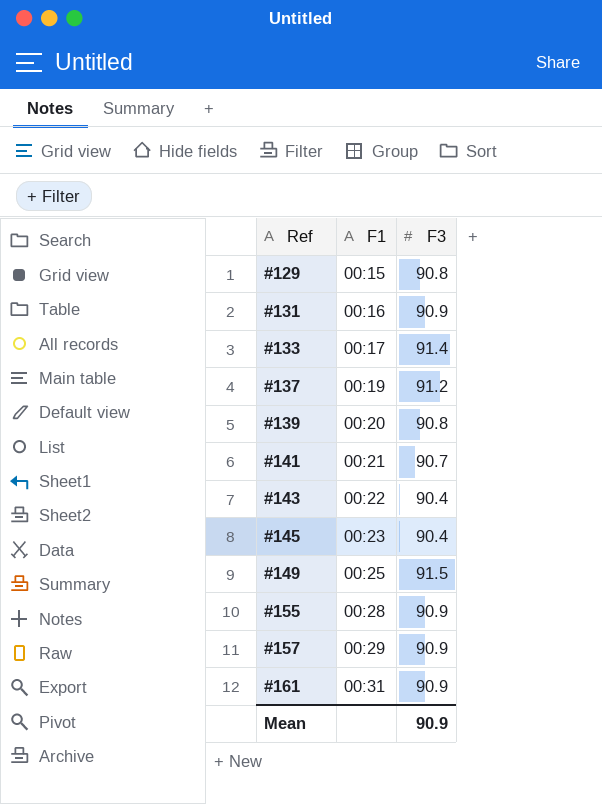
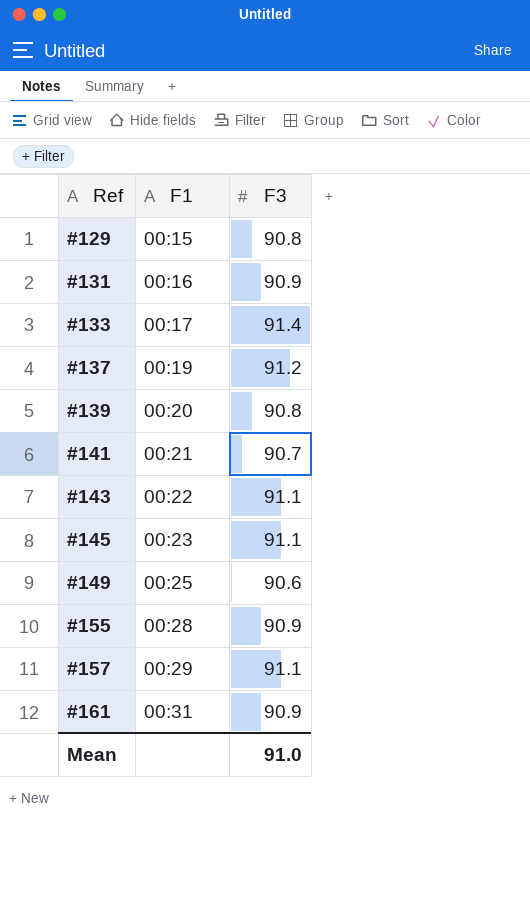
#143 | F3: 90.4 -> 91.1
#145 | F3: 90.4 -> 91.1
#149 | F3: 91.5 -> 90.6
#157 | F3: 90.9 -> 91.1
Mean | F3: 90.9 -> 91.0

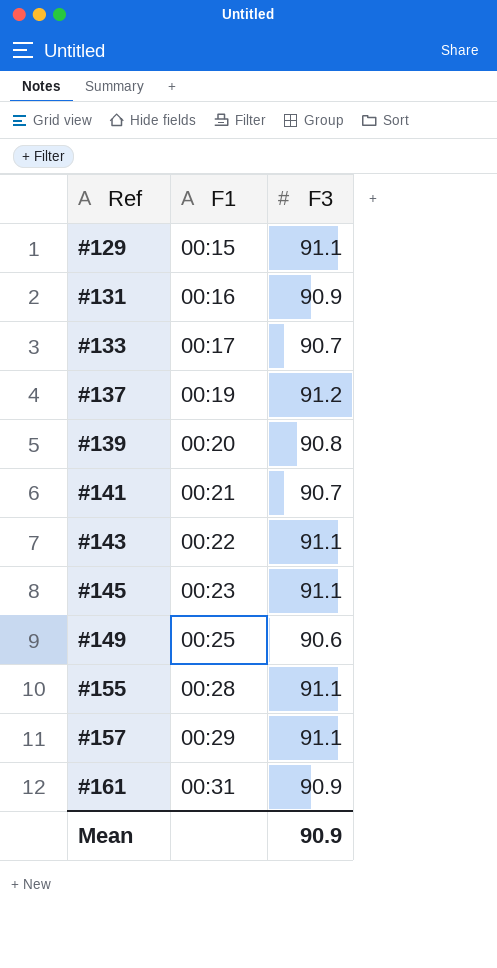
#129 | F3: 90.8 -> 91.1
#133 | F3: 91.4 -> 90.7
#155 | F3: 90.9 -> 91.1
Mean | F3: 91.0 -> 90.9

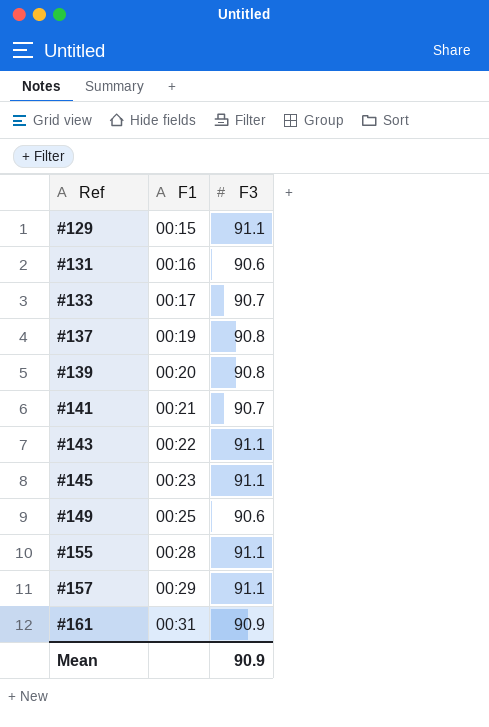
#131 | F3: 90.9 -> 90.6
#137 | F3: 91.2 -> 90.8

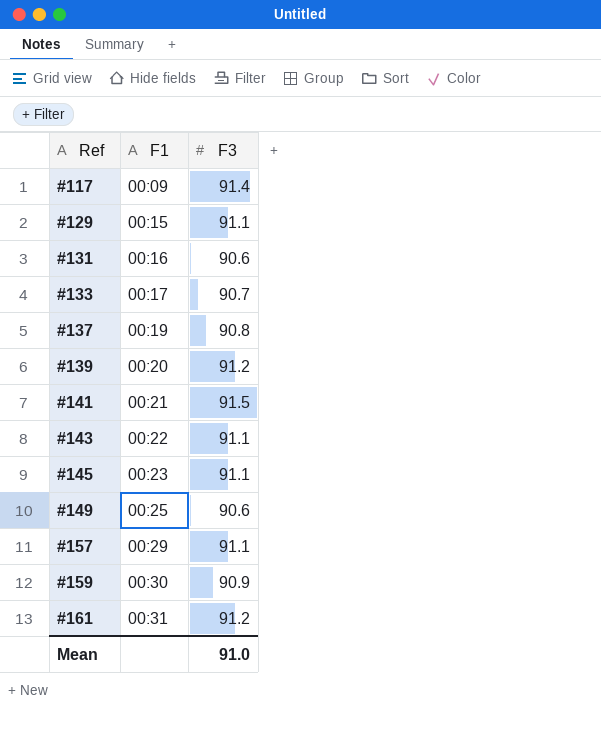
row #155: 00:28 | 91.1 -> none
row #117: none -> 00:09 | 91.4
#139 | F3: 90.8 -> 91.2
#141 | F3: 90.7 -> 91.5
row #159: none -> 00:30 | 90.9
#161 | F3: 90.9 -> 91.2
Mean | F3: 90.9 -> 91.0

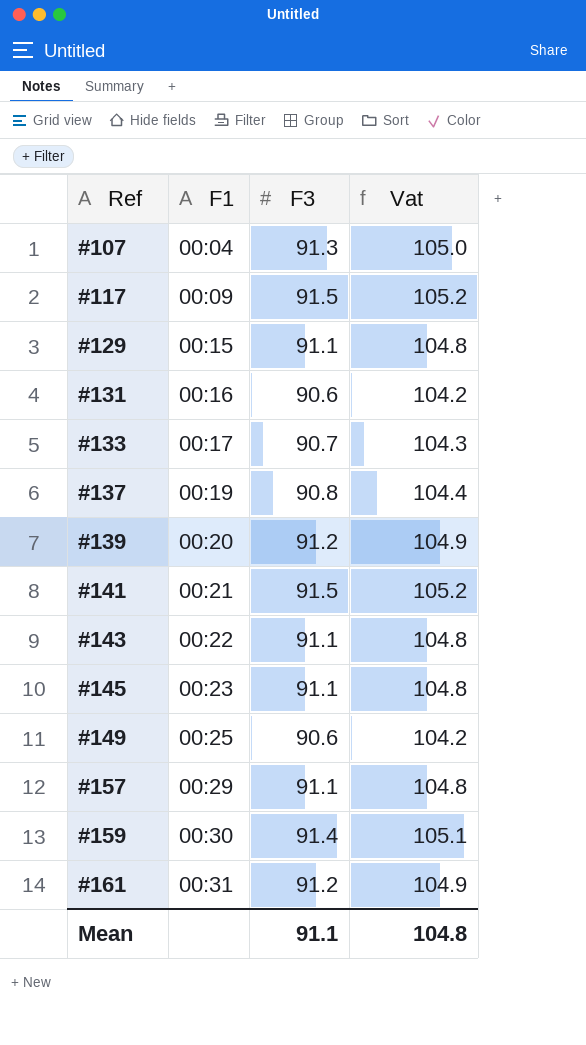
column Vat | formula: none -> [F3] * 1.15
row #107: none -> 00:04 | 91.3 | 105.0
#117 | F3: 91.4 -> 91.5
#159 | F3: 90.9 -> 91.4
Mean | F3: 91.0 -> 91.1

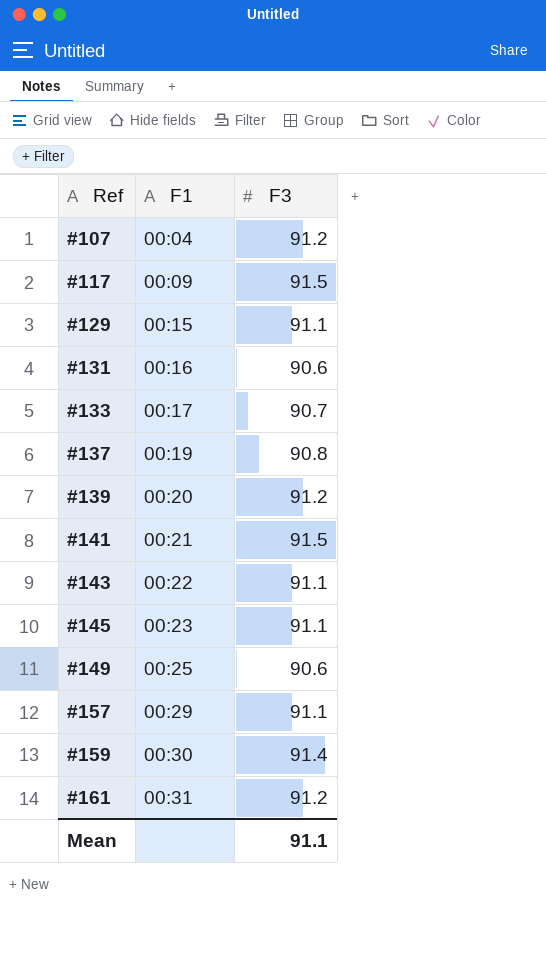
column Vat | formula: [F3] * 1.15 -> none
#107 | F3: 91.3 -> 91.2

